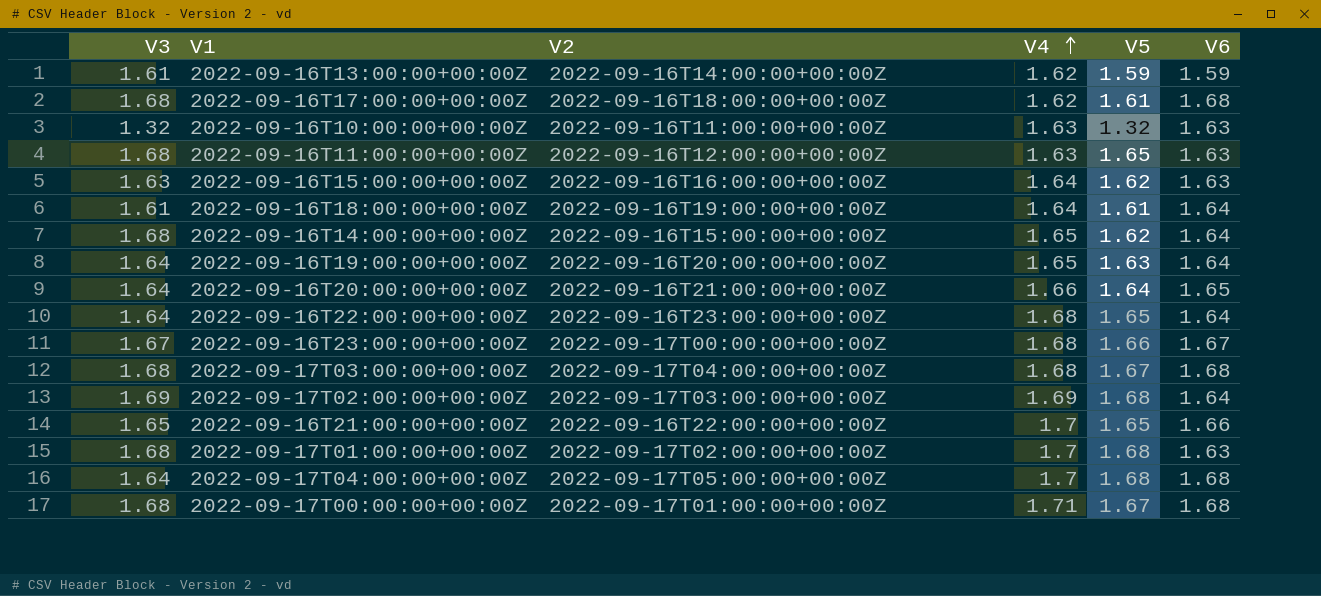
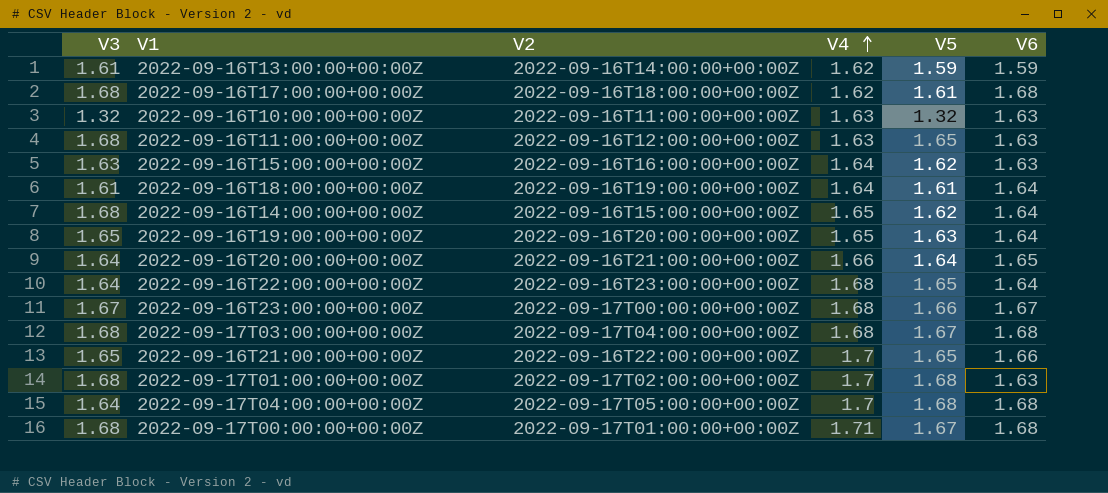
row 2022-09-17T02:00:00+00:00Z: 1.69 | 2022-09-17T03:00:00+00:00Z | 1.69 | 1.68 | 1.64 -> none
2022-09-16T19:00:00+00:00Z | V3: 1.64 -> 1.65

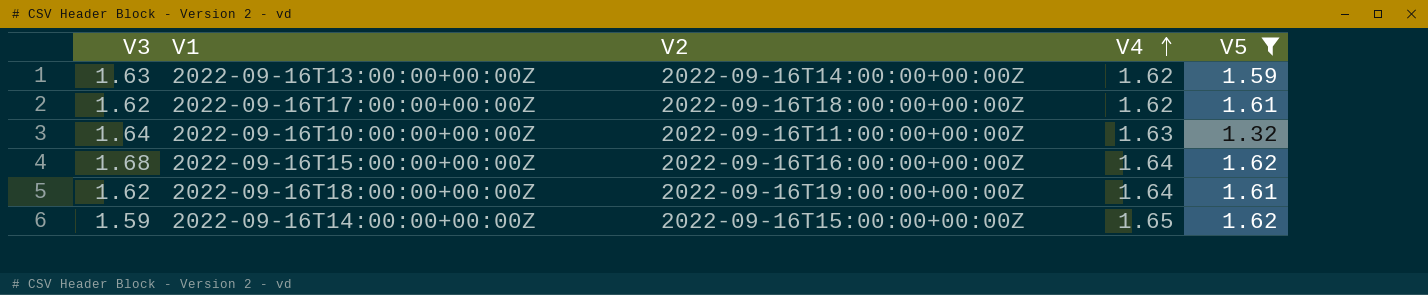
filter: none -> V5 <= 1.62
column V6 | position: 6 -> none
2022-09-16T13:00:00+00:00Z | V3: 1.61 -> 1.63
2022-09-16T17:00:00+00:00Z | V3: 1.68 -> 1.62
2022-09-16T10:00:00+00:00Z | V3: 1.32 -> 1.64
2022-09-16T15:00:00+00:00Z | V3: 1.63 -> 1.68
2022-09-16T18:00:00+00:00Z | V3: 1.61 -> 1.62
2022-09-16T14:00:00+00:00Z | V3: 1.68 -> 1.59

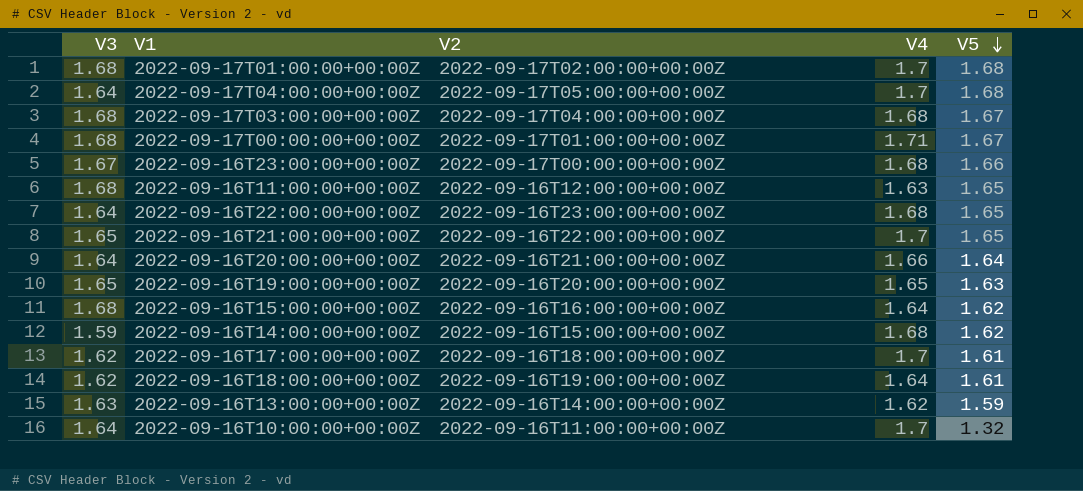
filter: V5 <= 1.62 -> none
row order: V4 ascending -> V5 descending
2022-09-16T14:00:00+00:00Z | V4: 1.65 -> 1.68
2022-09-16T17:00:00+00:00Z | V4: 1.62 -> 1.7
2022-09-16T10:00:00+00:00Z | V4: 1.63 -> 1.7

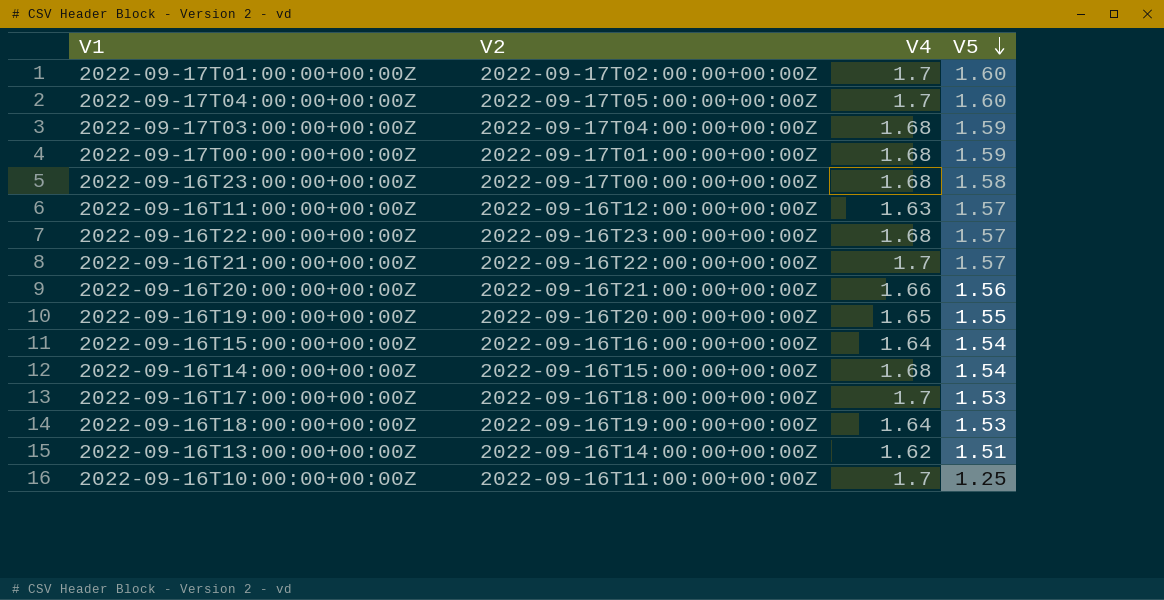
column V3 | position: 1 -> none
2022-09-17T01:00:00+00:00Z | V5: 1.68 -> 1.60
2022-09-17T04:00:00+00:00Z | V5: 1.68 -> 1.60
2022-09-17T03:00:00+00:00Z | V5: 1.67 -> 1.59
2022-09-17T00:00:00+00:00Z | V4: 1.71 -> 1.68
2022-09-17T00:00:00+00:00Z | V5: 1.67 -> 1.59
2022-09-16T23:00:00+00:00Z | V5: 1.66 -> 1.58
2022-09-16T11:00:00+00:00Z | V5: 1.65 -> 1.57
2022-09-16T22:00:00+00:00Z | V5: 1.65 -> 1.57
2022-09-16T21:00:00+00:00Z | V5: 1.65 -> 1.57
2022-09-16T20:00:00+00:00Z | V5: 1.64 -> 1.56
2022-09-16T19:00:00+00:00Z | V5: 1.63 -> 1.55
2022-09-16T15:00:00+00:00Z | V5: 1.62 -> 1.54
2022-09-16T14:00:00+00:00Z | V5: 1.62 -> 1.54
2022-09-16T17:00:00+00:00Z | V5: 1.61 -> 1.53
2022-09-16T18:00:00+00:00Z | V5: 1.61 -> 1.53
2022-09-16T13:00:00+00:00Z | V5: 1.59 -> 1.51
2022-09-16T10:00:00+00:00Z | V5: 1.32 -> 1.25

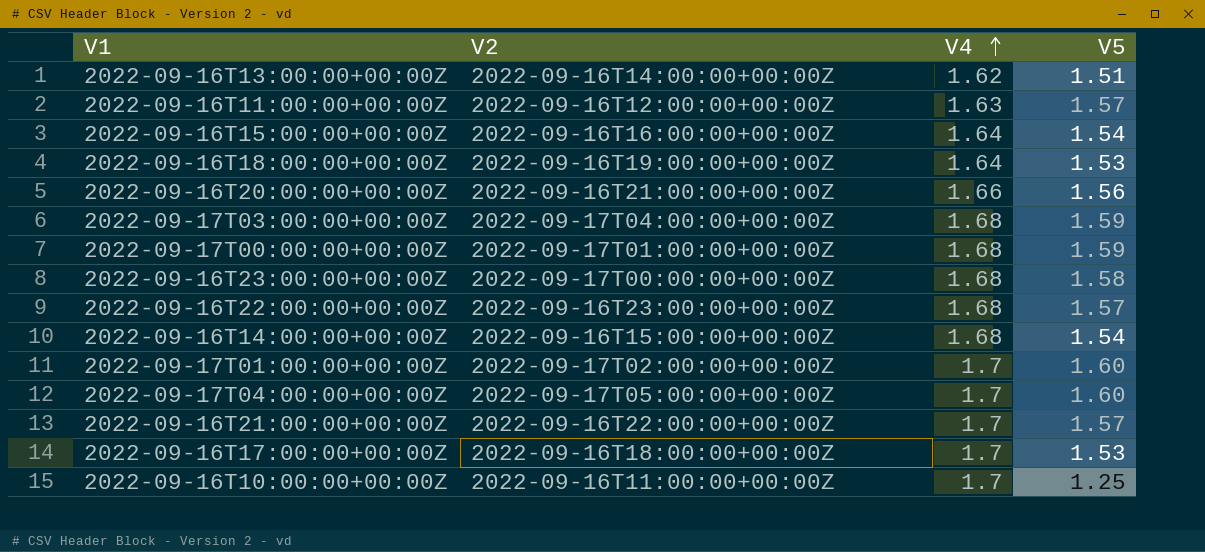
row order: V5 descending -> V4 ascending
row 2022-09-16T19:00:00+00:00Z: 2022-09-16T20:00:00+00:00Z | 1.65 | 1.55 -> none

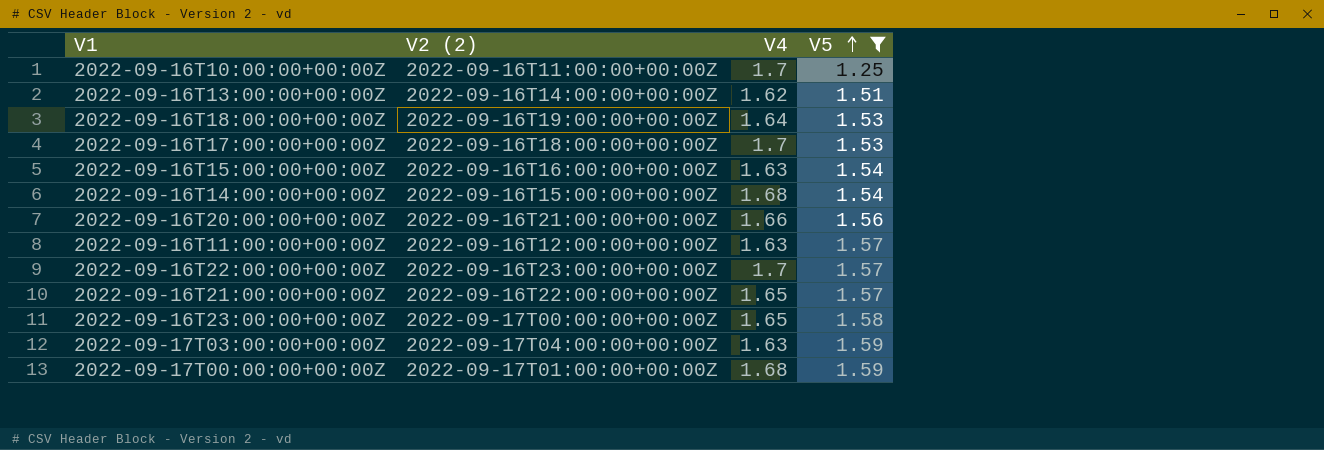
filter: none -> V5 != 1.60
row order: V4 ascending -> V5 ascending
column name: V2 -> V2 (2)
2022-09-16T15:00:00+00:00Z | V4: 1.64 -> 1.63
2022-09-16T22:00:00+00:00Z | V4: 1.68 -> 1.7
2022-09-16T21:00:00+00:00Z | V4: 1.7 -> 1.65
2022-09-16T23:00:00+00:00Z | V4: 1.68 -> 1.65
2022-09-17T03:00:00+00:00Z | V4: 1.68 -> 1.63

